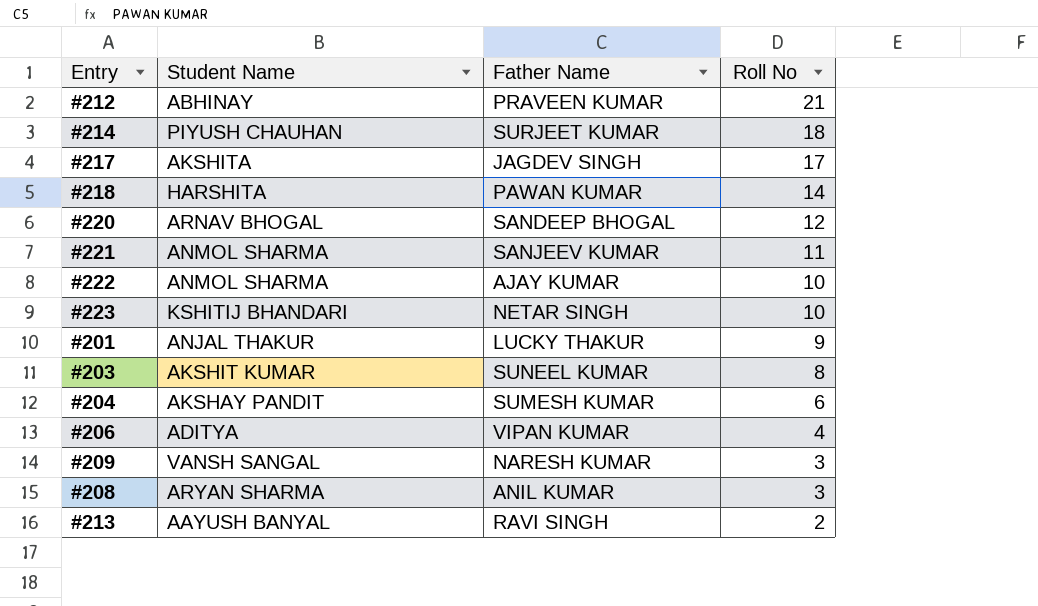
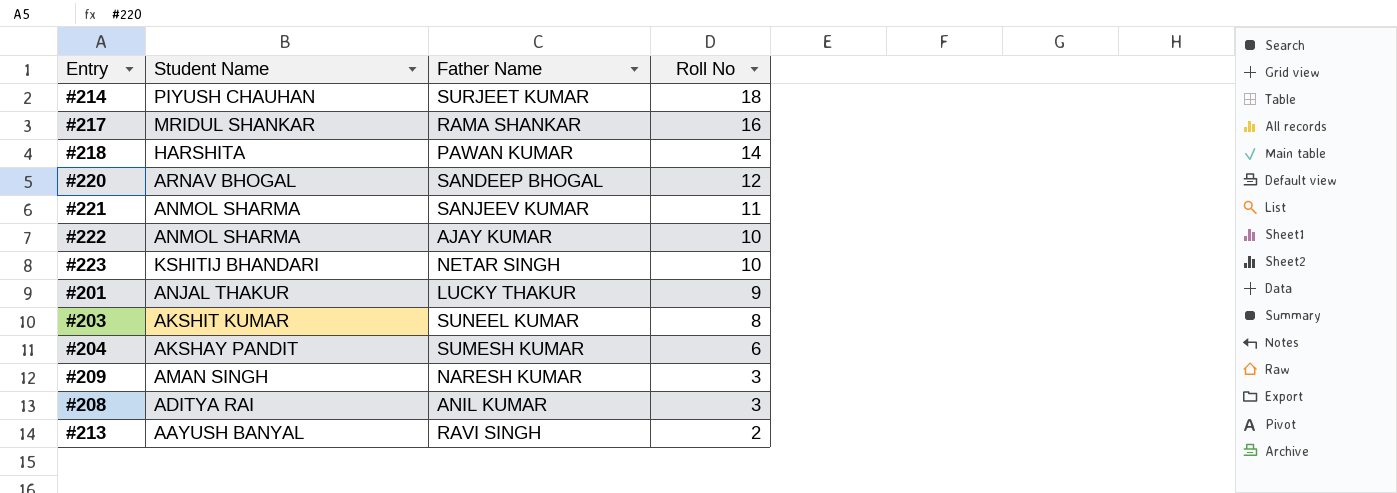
row #212: ABHINAY | PRAVEEN KUMAR | 21 -> none
row #206: ADITYA | VIPAN KUMAR | 4 -> none
#217 | Student Name: AKSHITA -> MRIDUL SHANKAR
#217 | Father Name: JAGDEV SINGH -> RAMA SHANKAR
#217 | Roll No: 17 -> 16
#209 | Student Name: VANSH SANGAL -> AMAN SINGH
#208 | Student Name: ARYAN SHARMA -> ADITYA RAI

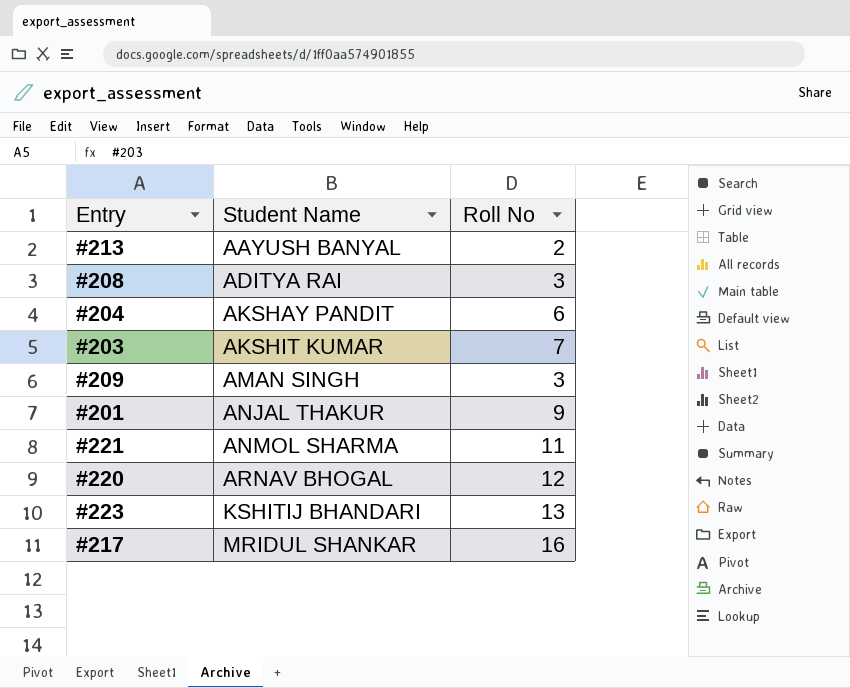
row order: Roll No descending -> Student Name ascending
column Father Name | position: 3 -> none
row #214: PIYUSH CHAUHAN | SURJEET KUMAR | 18 -> none
row #218: HARSHITA | PAWAN KUMAR | 14 -> none
row #222: ANMOL SHARMA | AJAY KUMAR | 10 -> none
#203 | Roll No: 8 -> 7
#223 | Roll No: 10 -> 13

